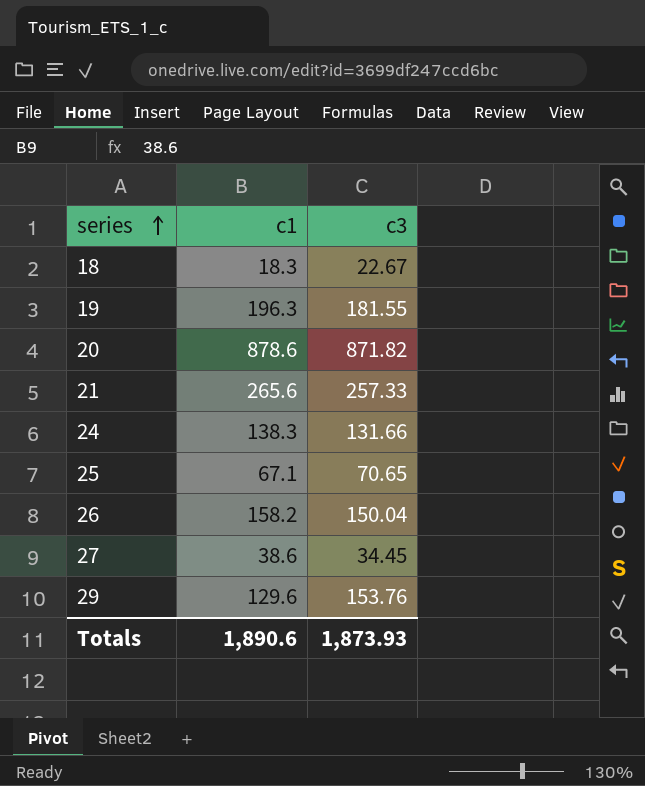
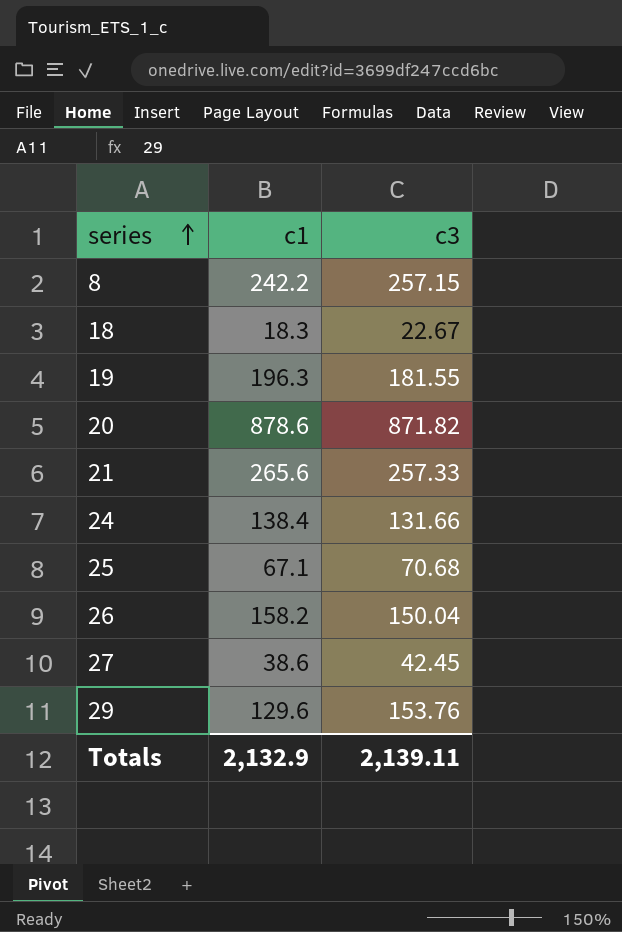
row 8: none -> 242.2 | 257.15
24 | c1: 138.3 -> 138.4
25 | c3: 70.65 -> 70.68
27 | c3: 34.45 -> 42.45
Totals | c1: 1,890.6 -> 2,132.9
Totals | c3: 1,873.93 -> 2,139.11

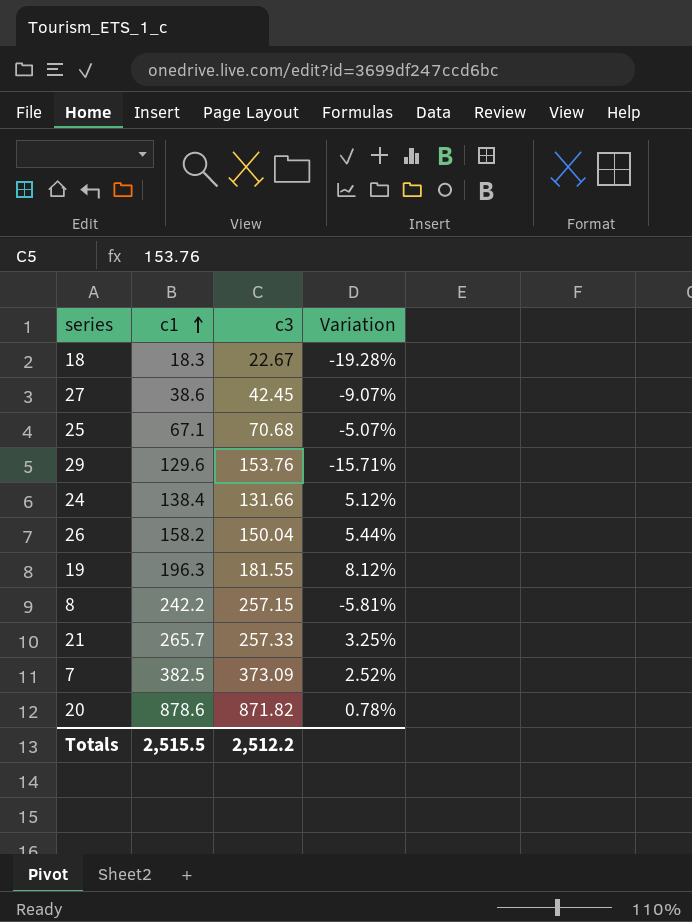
row order: series ascending -> c1 ascending
column Variation | formula: none -> ([c1] - [c3]) / [c3]
21 | c1: 265.6 -> 265.7
row 7: none -> 382.5 | 373.09 | 2.52%
Totals | c1: 2,132.9 -> 2,515.5
Totals | c3: 2,139.11 -> 2,512.2

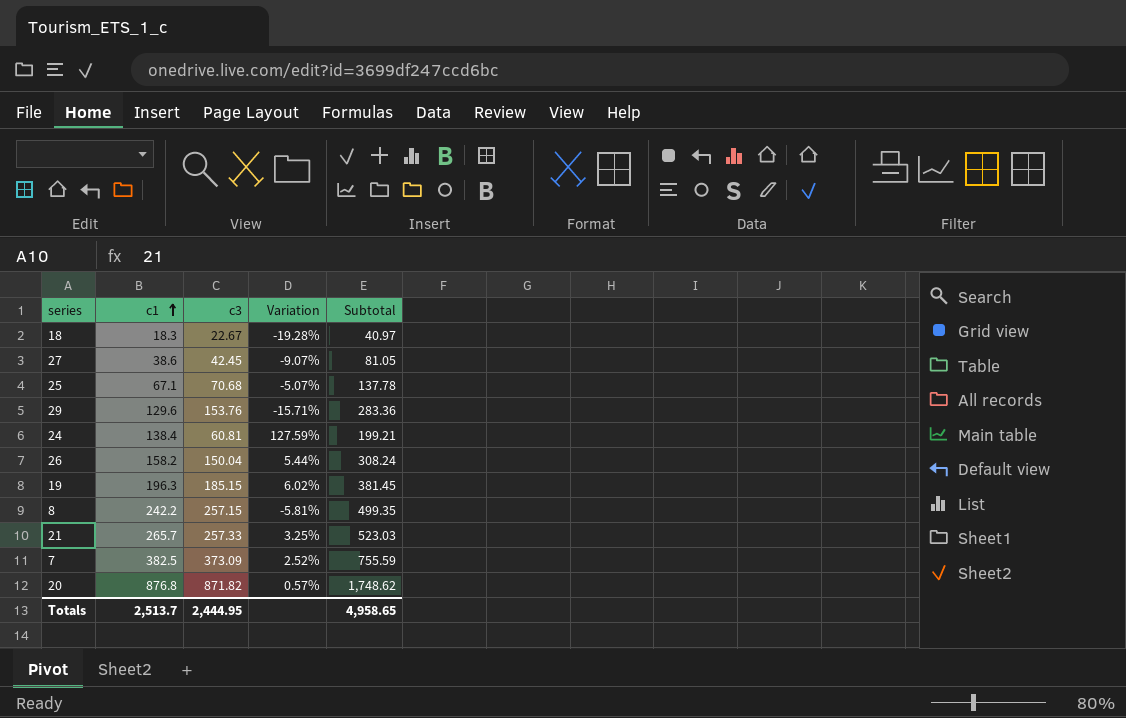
column Subtotal | formula: none -> [c1] + [c3]
24 | c3: 131.66 -> 60.81
24 | Variation: 5.12% -> 127.59%
19 | c3: 181.55 -> 185.15
19 | Variation: 8.12% -> 6.02%
20 | c1: 878.6 -> 876.8
20 | Variation: 0.78% -> 0.57%
Totals | c1: 2,515.5 -> 2,513.7
Totals | c3: 2,512.2 -> 2,444.95

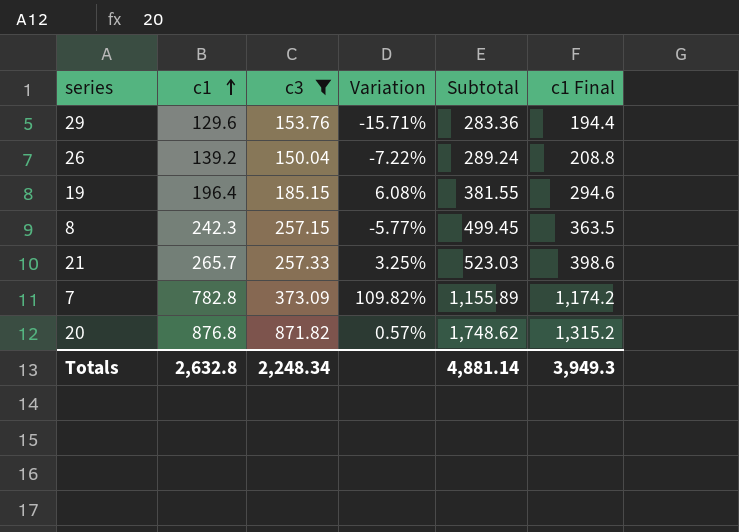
filter: none -> c3 >= 150.04
column c1 Final | formula: none -> [c1] * 1.5
26 | c1: 158.2 -> 139.2
26 | Variation: 5.44% -> -7.22%
26 | Subtotal: 308.24 -> 289.24
19 | c1: 196.3 -> 196.4
19 | Variation: 6.02% -> 6.08%
19 | Subtotal: 381.45 -> 381.55
8 | c1: 242.2 -> 242.3
8 | Variation: -5.81% -> -5.77%
8 | Subtotal: 499.35 -> 499.45
7 | c1: 382.5 -> 782.8
7 | Variation: 2.52% -> 109.82%
7 | Subtotal: 755.59 -> 1,155.89
Totals | c1: 2,513.7 -> 2,632.8
Totals | c3: 2,444.95 -> 2,248.34
Totals | Subtotal: 4,958.65 -> 4,881.14

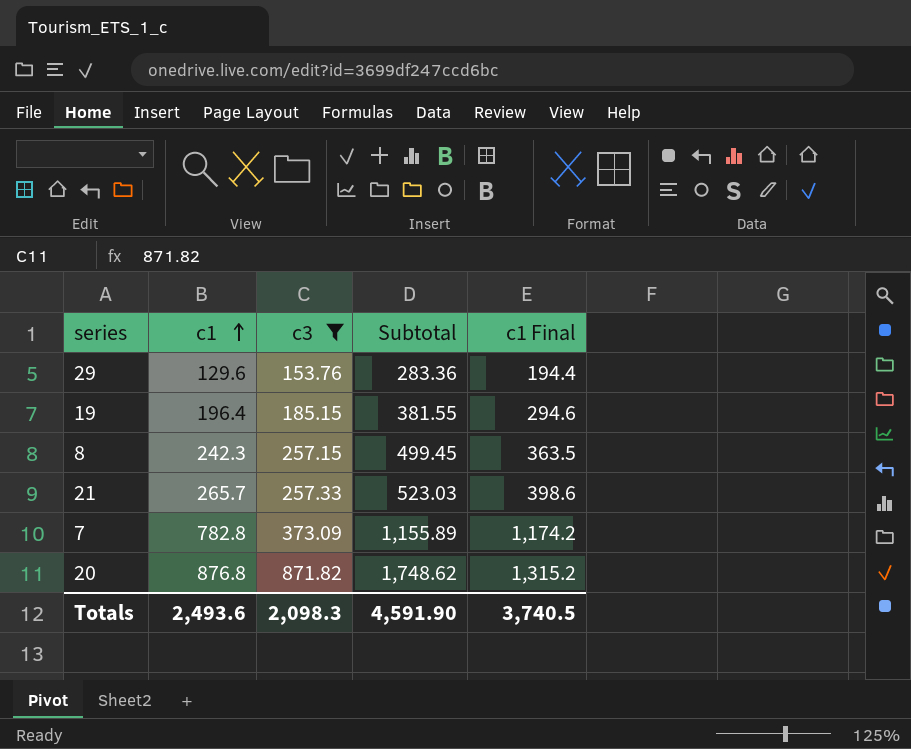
column Variation | formula: ([c1] - [c3]) / [c3] -> none
row 26: 139.2 | 150.04 | -7.22% | 289.24 | 208.8 -> none
Totals | c1: 2,632.8 -> 2,493.6
Totals | c3: 2,248.34 -> 2,098.3
Totals | Subtotal: 4,881.14 -> 4,591.90
Totals | c1 Final: 3,949.3 -> 3,740.5

